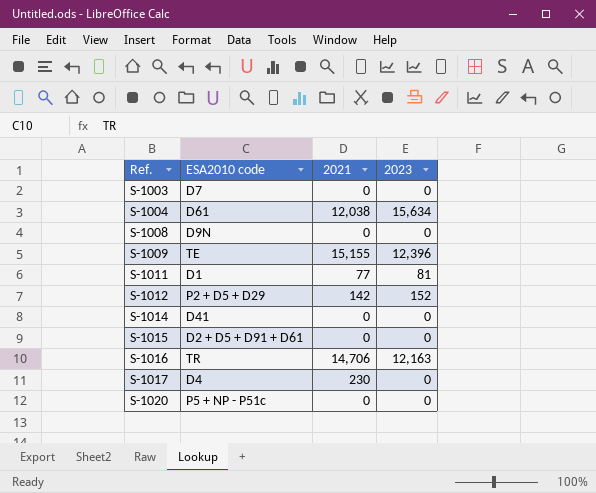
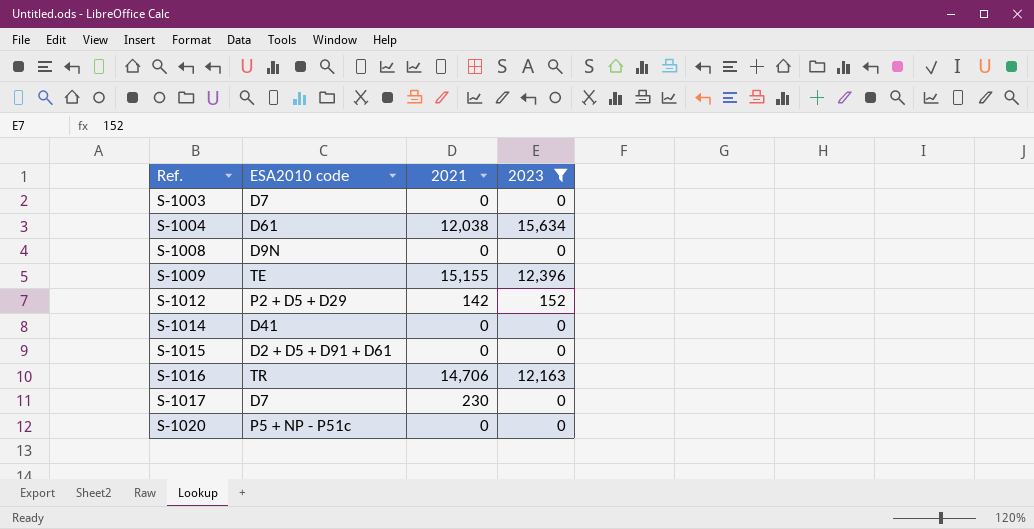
filter: none -> 2023 != 81
S-1017 | ESA2010 code: D4 -> D7

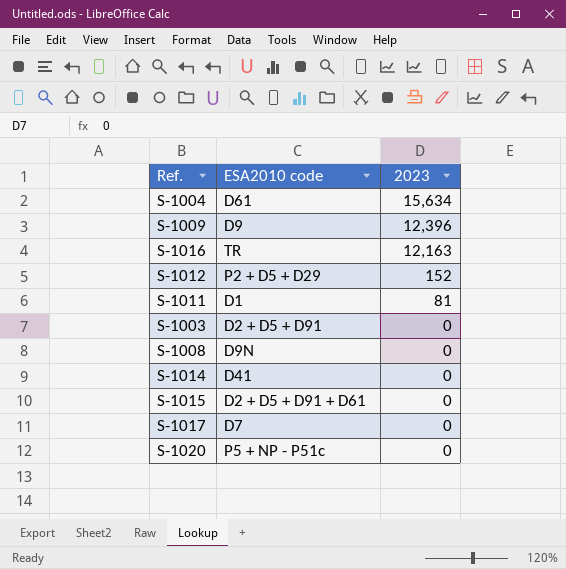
filter: 2023 != 81 -> none
row order: Ref. ascending -> 2023 descending
column 2021 | position: 3 -> none
S-1009 | ESA2010 code: TE -> D9
S-1003 | ESA2010 code: D7 -> D2 + D5 + D91

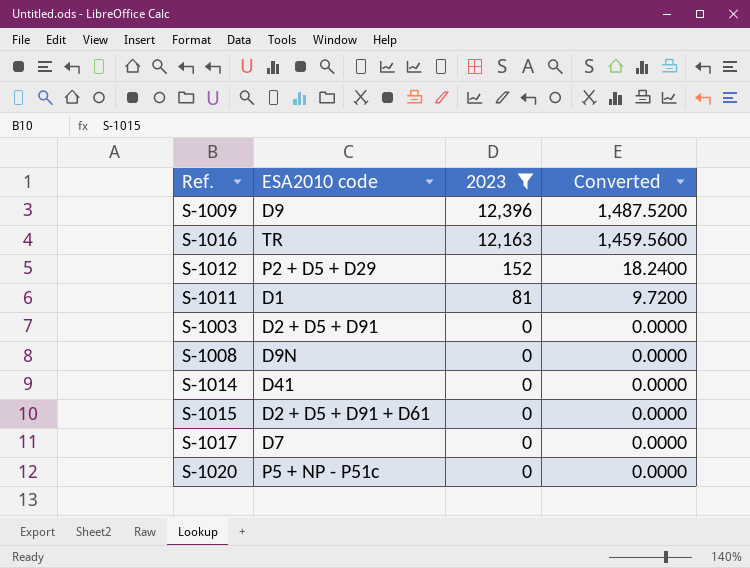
filter: none -> 2023 != 15,634
column Converted | formula: none -> [2023] * 0.12

